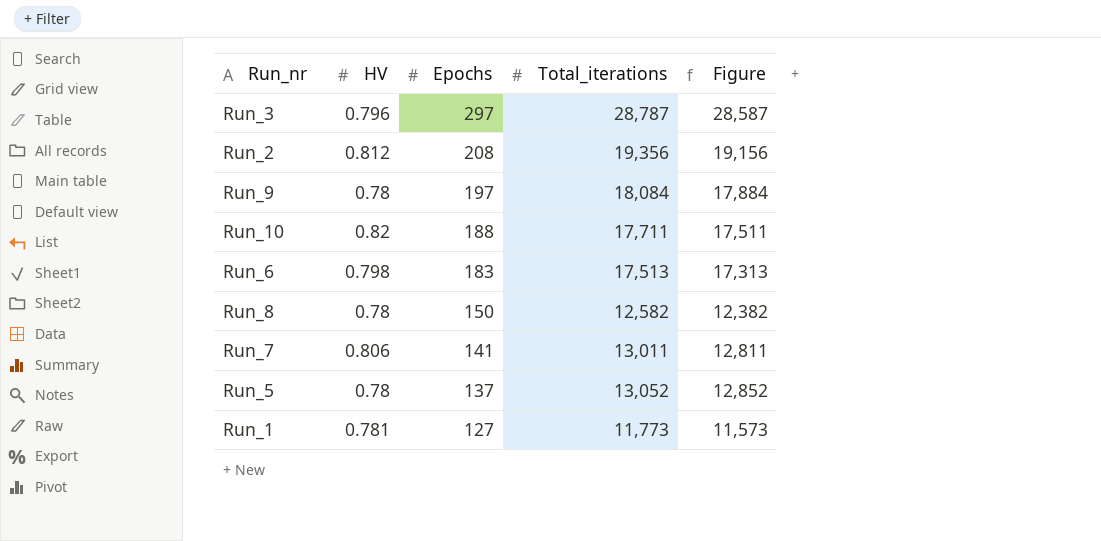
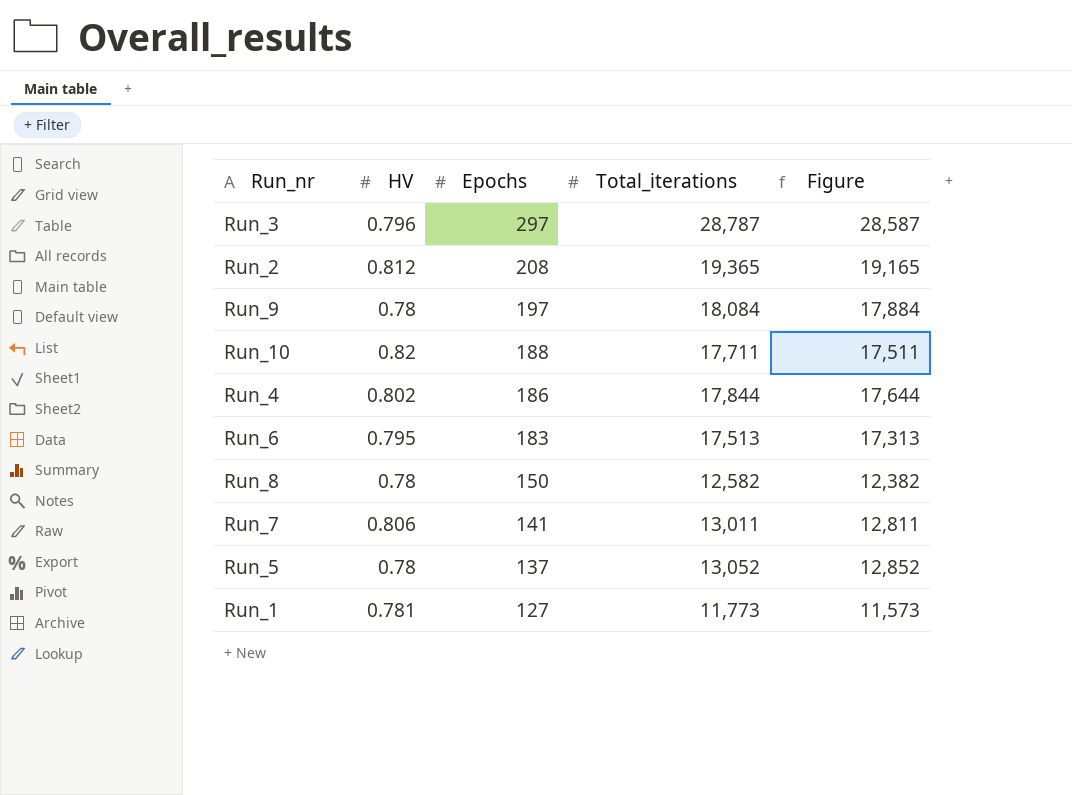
Run_2 | Total_iterations: 19,356 -> 19,365
Run_2 | Figure: 19,156 -> 19,165
row Run_4: none -> 0.802 | 186 | 17,844 | 17,644
Run_6 | HV: 0.798 -> 0.795

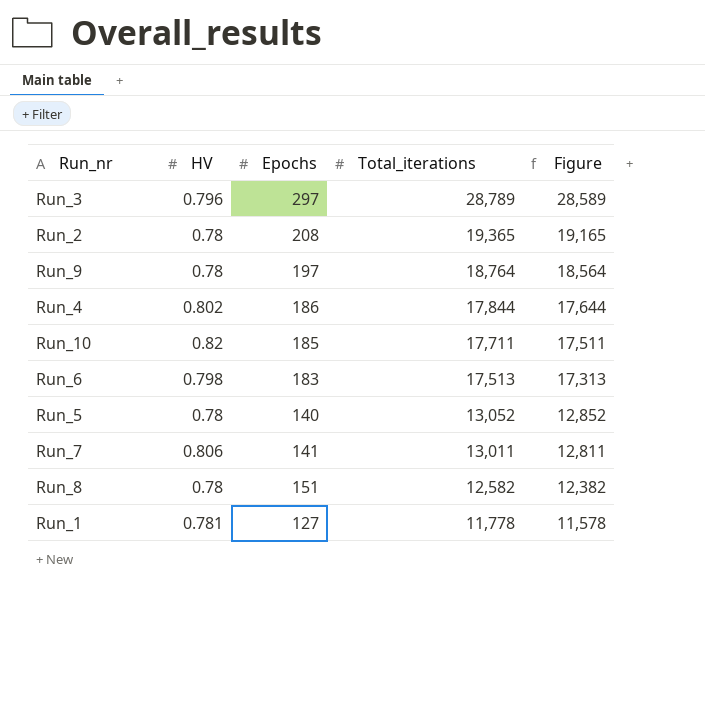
row order: Epochs descending -> Total_iterations descending
Run_3 | Total_iterations: 28,787 -> 28,789
Run_3 | Figure: 28,587 -> 28,589
Run_2 | HV: 0.812 -> 0.78
Run_9 | Total_iterations: 18,084 -> 18,764
Run_9 | Figure: 17,884 -> 18,564
Run_10 | Epochs: 188 -> 185
Run_6 | HV: 0.795 -> 0.798
Run_5 | Epochs: 137 -> 140
Run_8 | Epochs: 150 -> 151
Run_1 | Total_iterations: 11,773 -> 11,778
Run_1 | Figure: 11,573 -> 11,578

